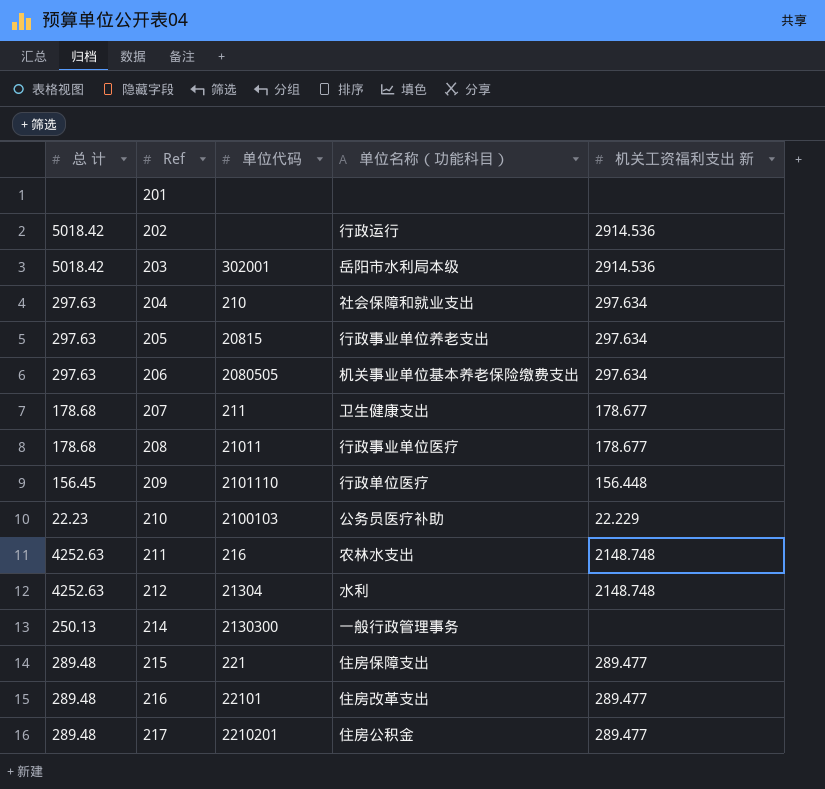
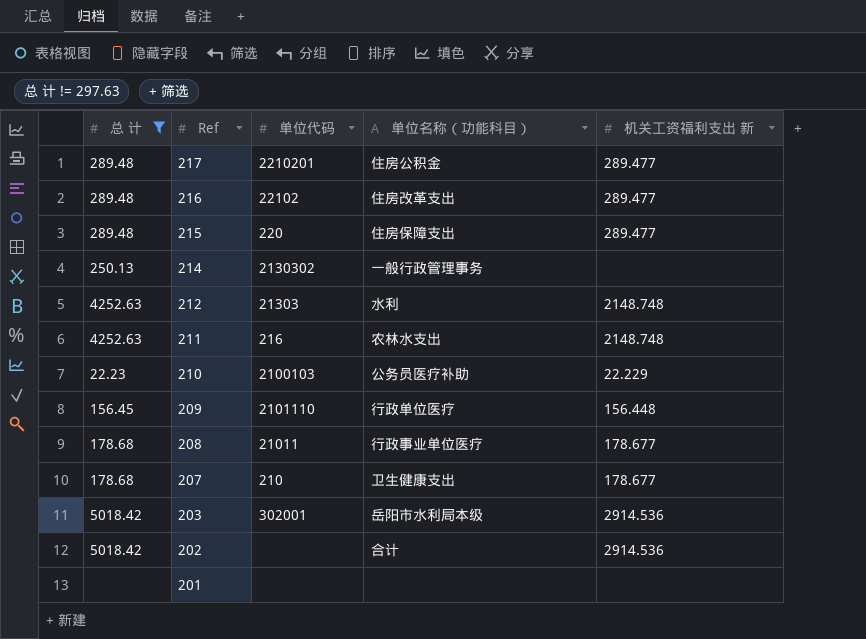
filter: none -> 总 计 != 297.63
row order: Ref ascending -> Ref descending
216 | 单位代码: 22101 -> 22102
215 | 单位代码: 221 -> 220
214 | 单位代码: 2130300 -> 2130302
212 | 单位代码: 21304 -> 21303
207 | 单位代码: 211 -> 210
202 | 单位名称（功能科目）: 行政运行 -> 合计

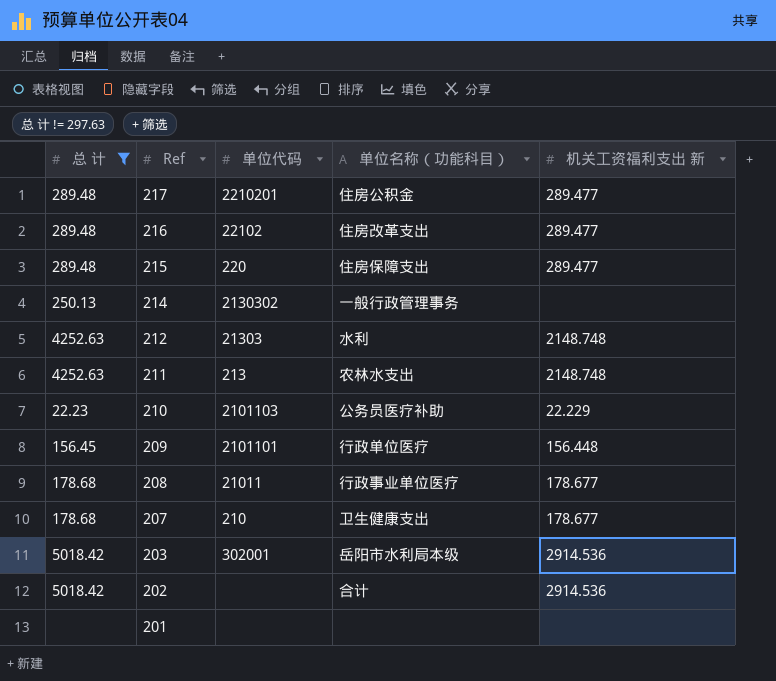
211 | 单位代码: 216 -> 213
210 | 单位代码: 2100103 -> 2101103
209 | 单位代码: 2101110 -> 2101101

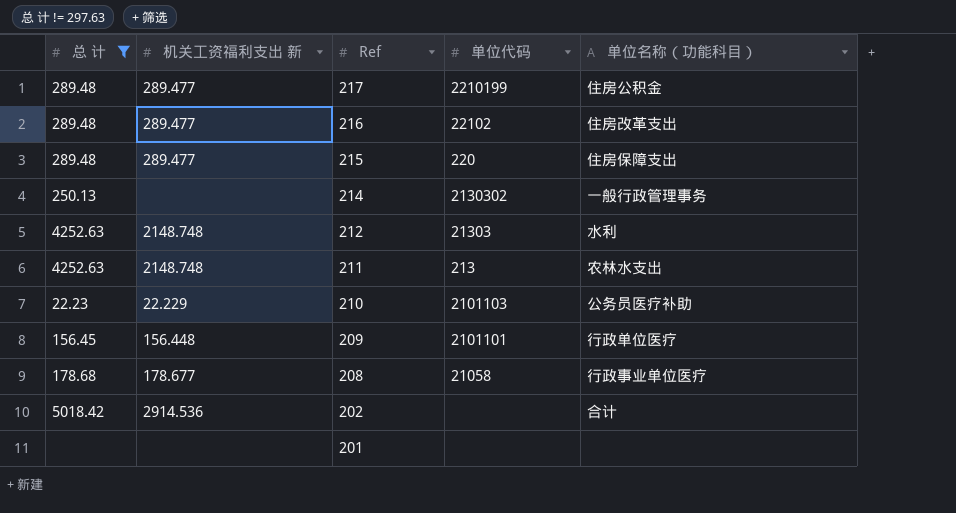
column 机关工资福利支出 新 | position: 5 -> 2
row 207: 178.68 | 210 | 卫生健康支出 | 178.677 -> none
row 203: 5018.42 | 302001 | 岳阳市水利局本级 | 2914.536 -> none
217 | 单位代码: 2210201 -> 2210199
208 | 单位代码: 21011 -> 21058

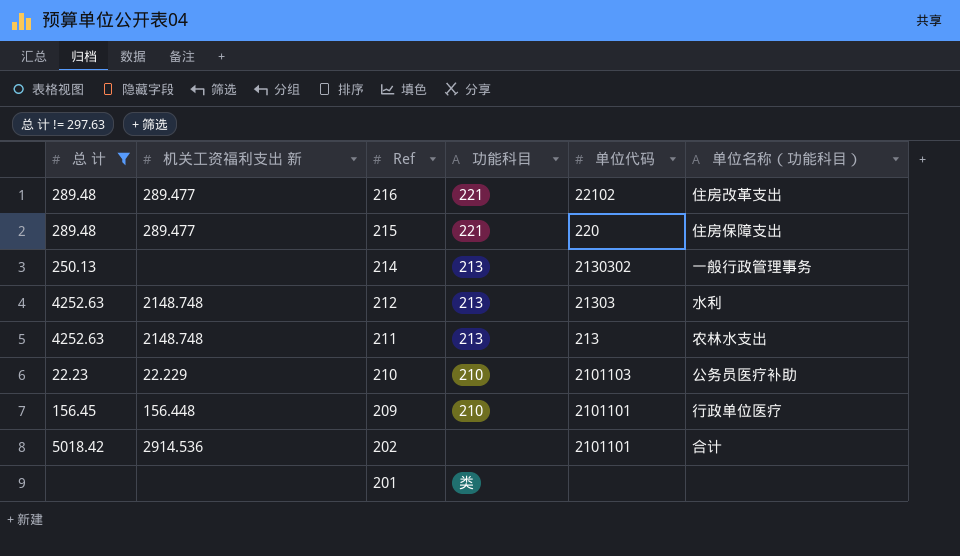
column 功能科目 | position: none -> 4
row 217: 289.48 | 289.477 | 2210199 | 住房公积金 -> none
row 208: 178.68 | 178.677 | 21058 | 行政事业单位医疗 -> none
202 | 单位代码: none -> 2101101

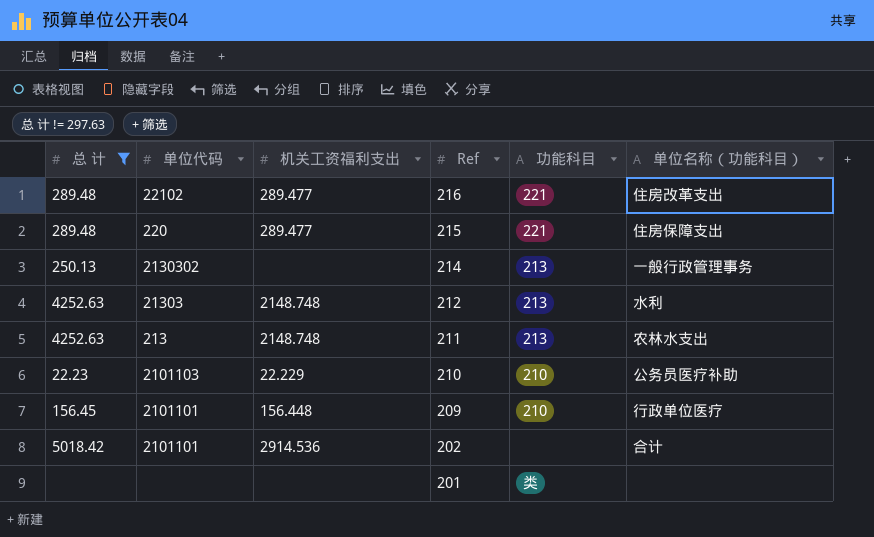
column 单位代码 | position: 5 -> 2
column name: 机关工资福利支出 新 -> 机关工资福利支出

